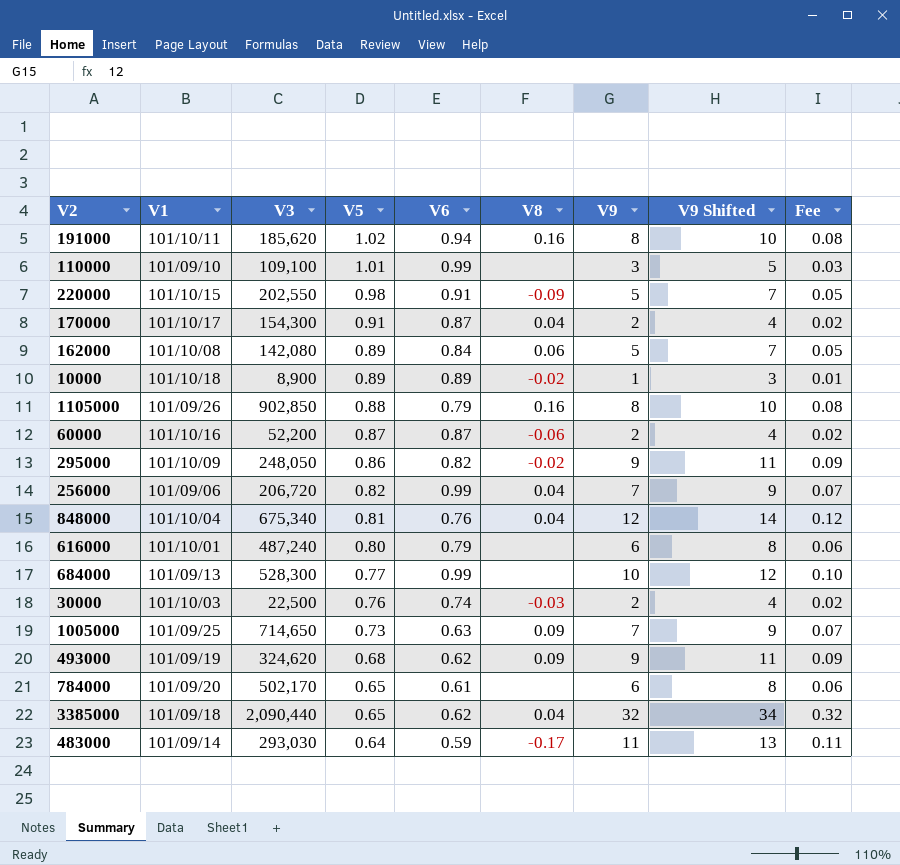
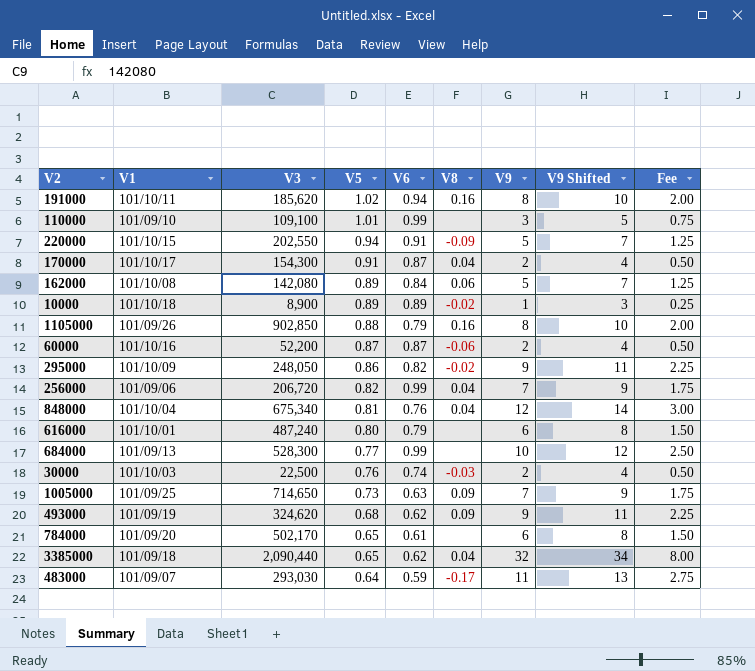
column Fee | formula: [V9] * 0.01 -> [V9] * 0.25
220000 | V5: 0.98 -> 0.94
483000 | V1: 101/09/14 -> 101/09/07

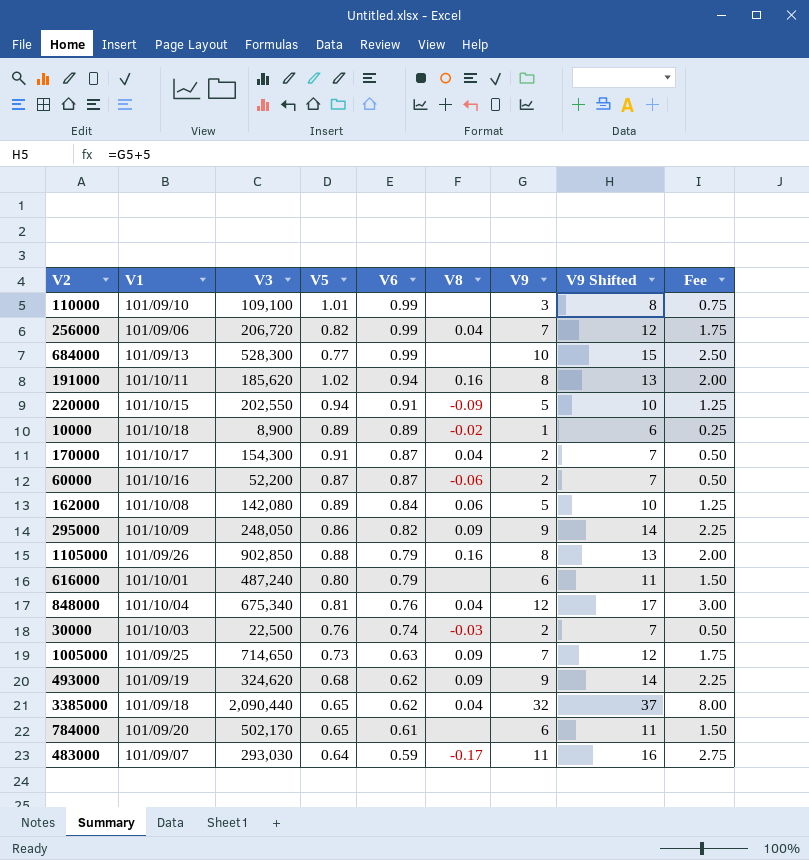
row order: V5 descending -> V6 descending
column V9 Shifted | formula: [V9] + 2 -> [V9] + 5
295000 | V8: -0.02 -> 0.09

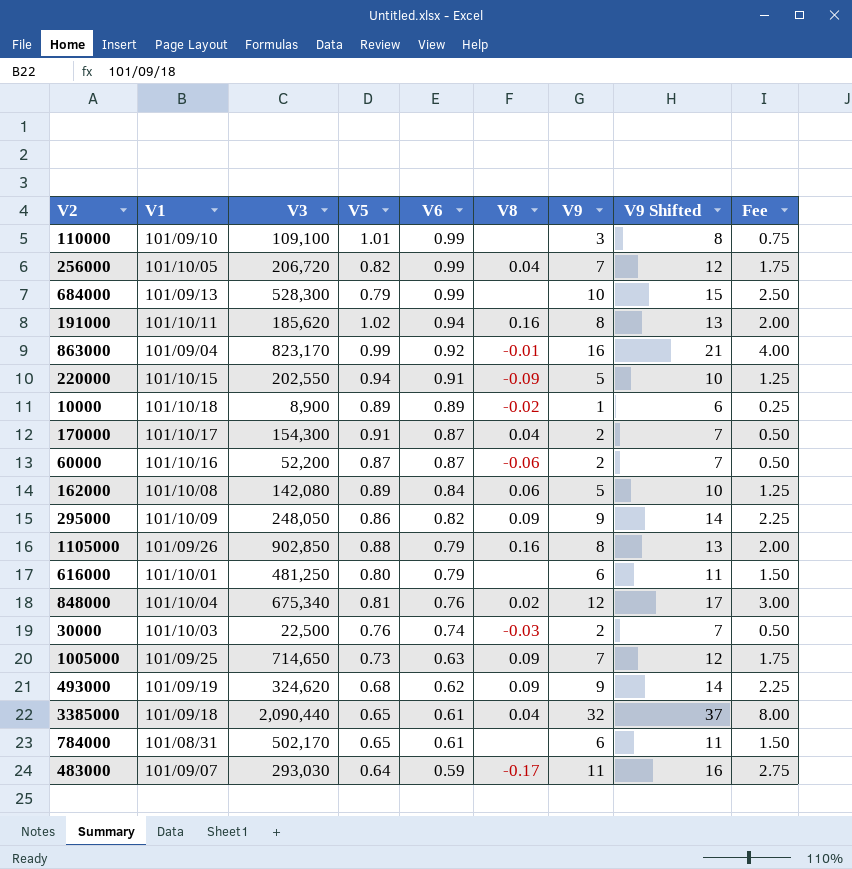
256000 | V1: 101/09/06 -> 101/10/05
684000 | V5: 0.77 -> 0.79
row 863000: none -> 101/09/04 | 823,170 | 0.99 | 0.92 | -0.01 | 16 | 21 | 4.00
616000 | V3: 487,240 -> 481,250
848000 | V8: 0.04 -> 0.02
3385000 | V6: 0.62 -> 0.61
784000 | V1: 101/09/20 -> 101/08/31

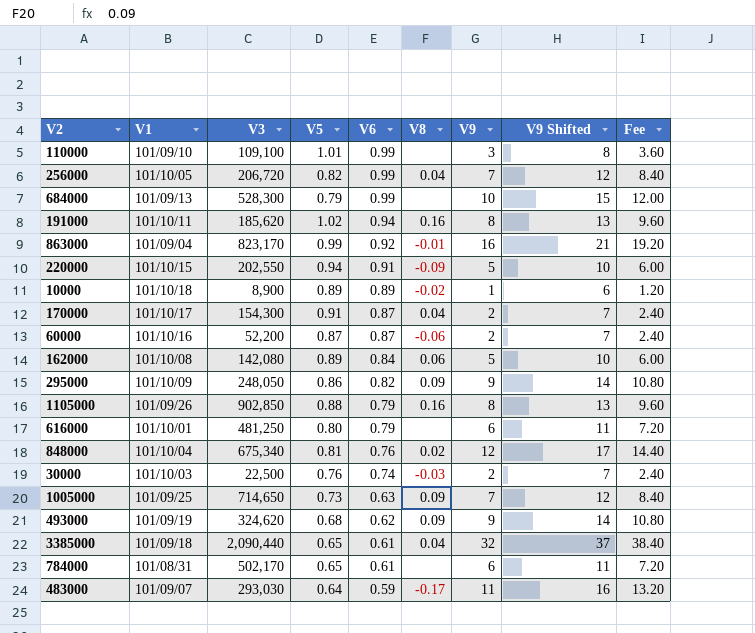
column Fee | formula: [V9] * 0.25 -> [V9] * 1.2

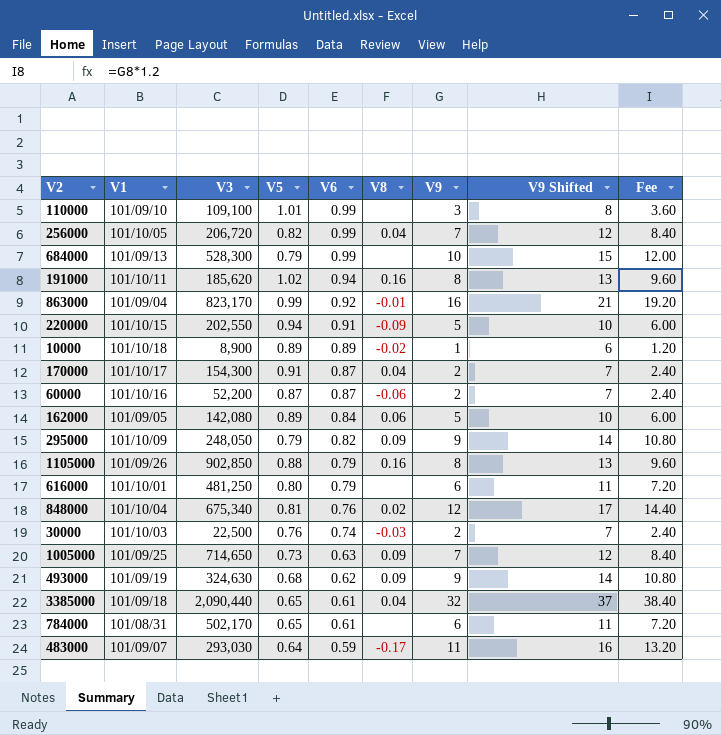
162000 | V1: 101/10/08 -> 101/09/05
295000 | V5: 0.86 -> 0.79
493000 | V3: 324,620 -> 324,630

